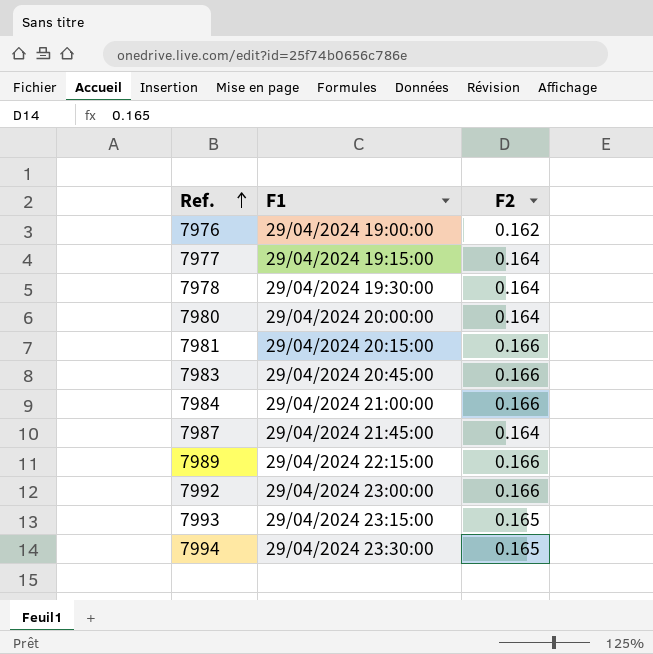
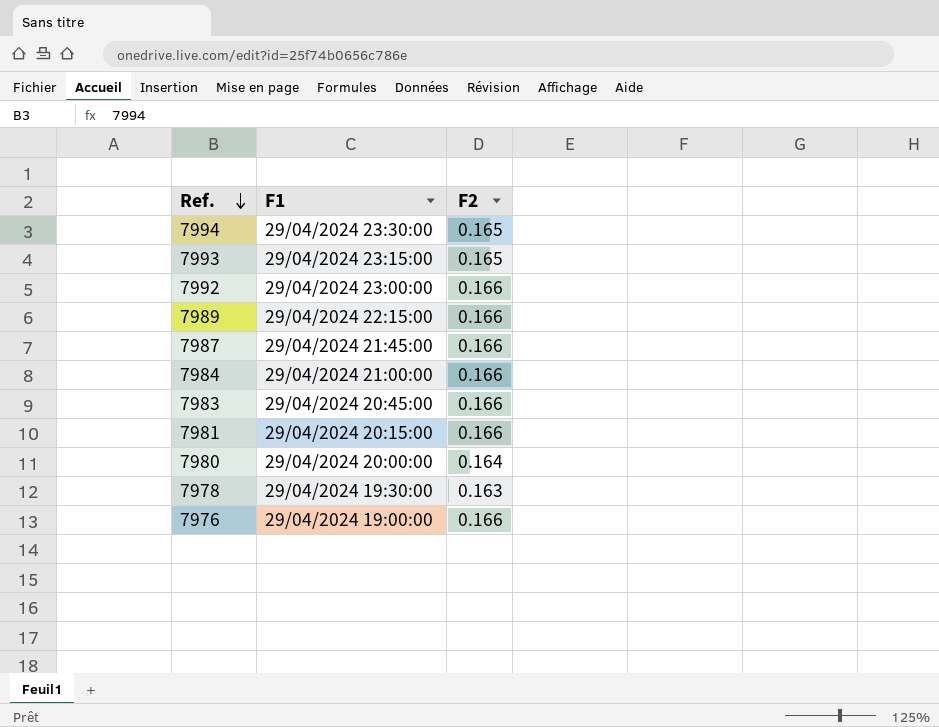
row order: Ref. ascending -> Ref. descending
row 7977: 29/04/2024 19:15:00 | 0.164 -> none
7987 | F2: 0.164 -> 0.166
7978 | F2: 0.164 -> 0.163
7976 | F2: 0.162 -> 0.166

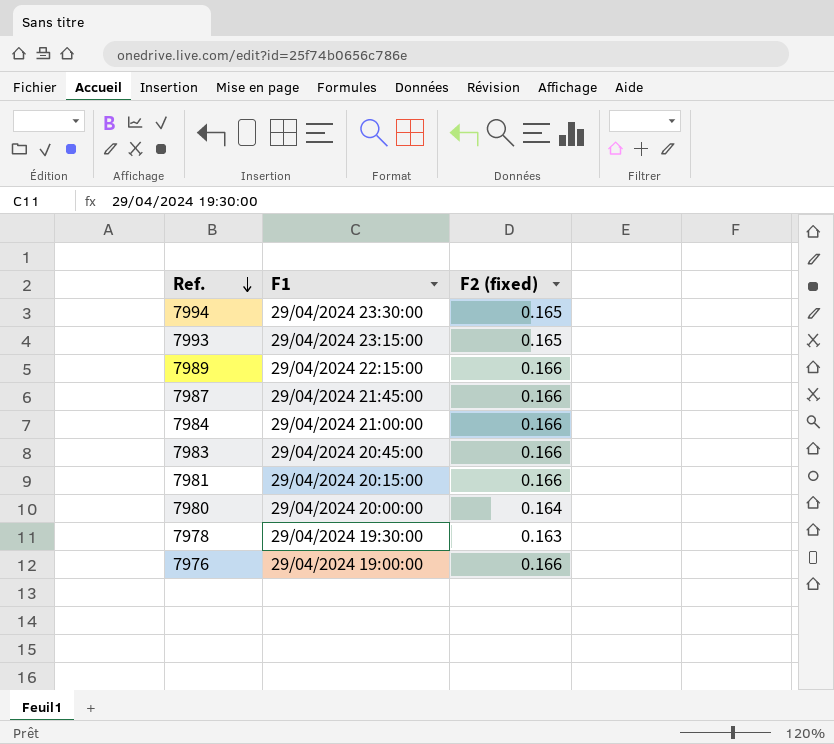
column name: F2 -> F2 (fixed)
row 7992: 29/04/2024 23:00:00 | 0.166 -> none

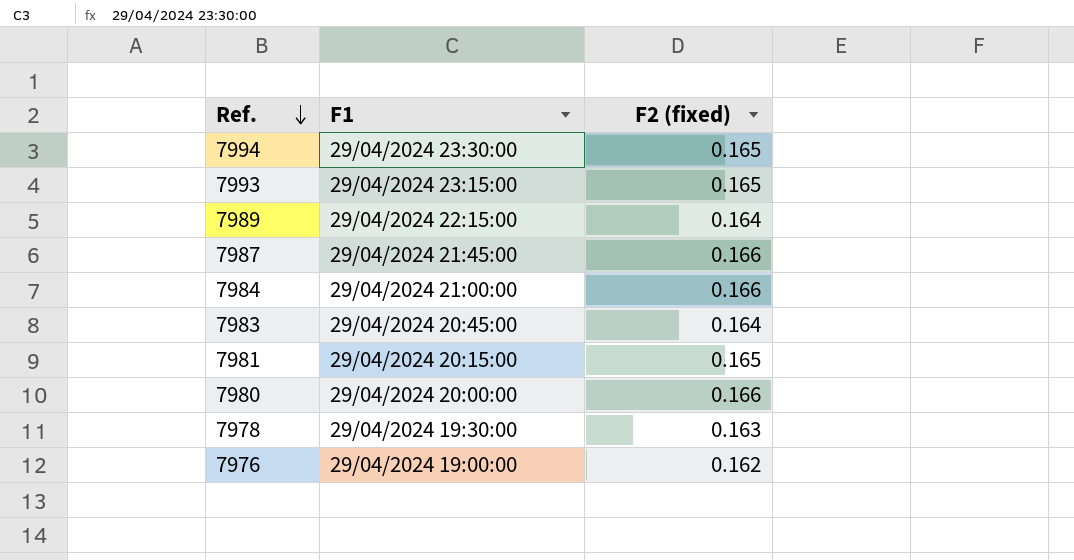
7989 | F2 (fixed): 0.166 -> 0.164
7983 | F2 (fixed): 0.166 -> 0.164
7981 | F2 (fixed): 0.166 -> 0.165
7980 | F2 (fixed): 0.164 -> 0.166
7976 | F2 (fixed): 0.166 -> 0.162

